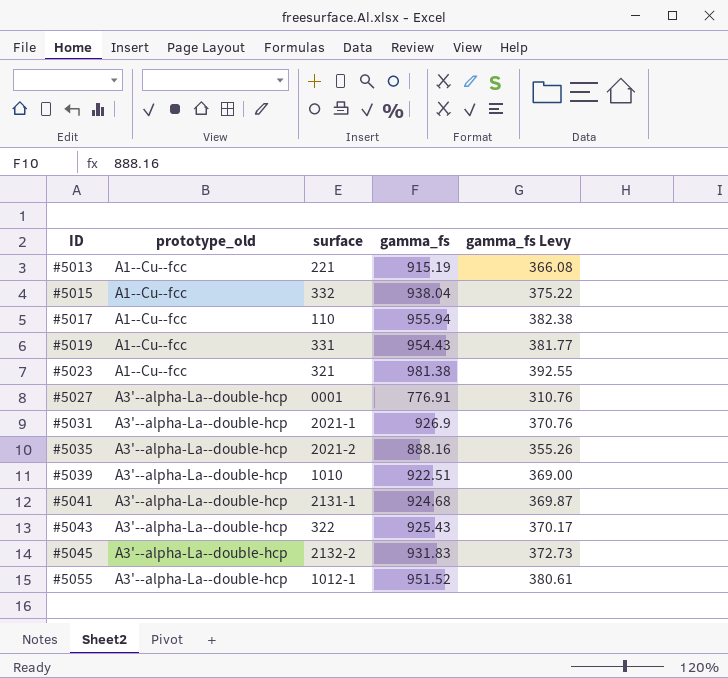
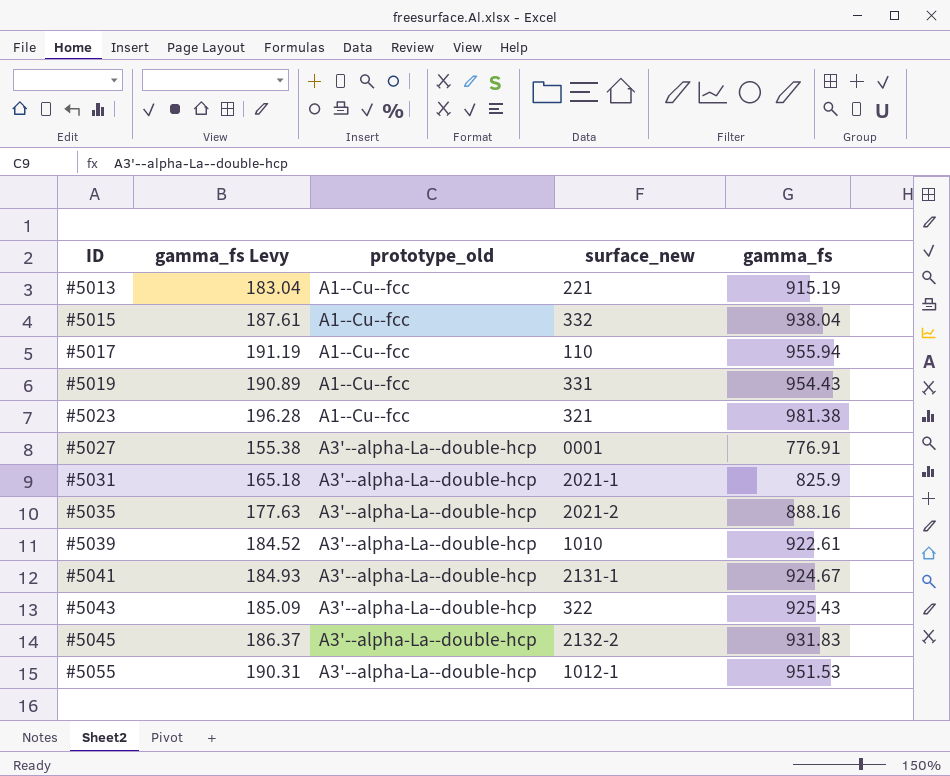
column gamma_fs Levy | formula: [gamma_fs] * 0.4 -> [gamma_fs] * 0.2
column gamma_fs Levy | position: 5 -> 2
column name: surface -> surface_new
#5031 | gamma_fs: 926.9 -> 825.9
#5039 | gamma_fs: 922.51 -> 922.61
#5041 | gamma_fs: 924.68 -> 924.67
#5055 | gamma_fs: 951.52 -> 951.53

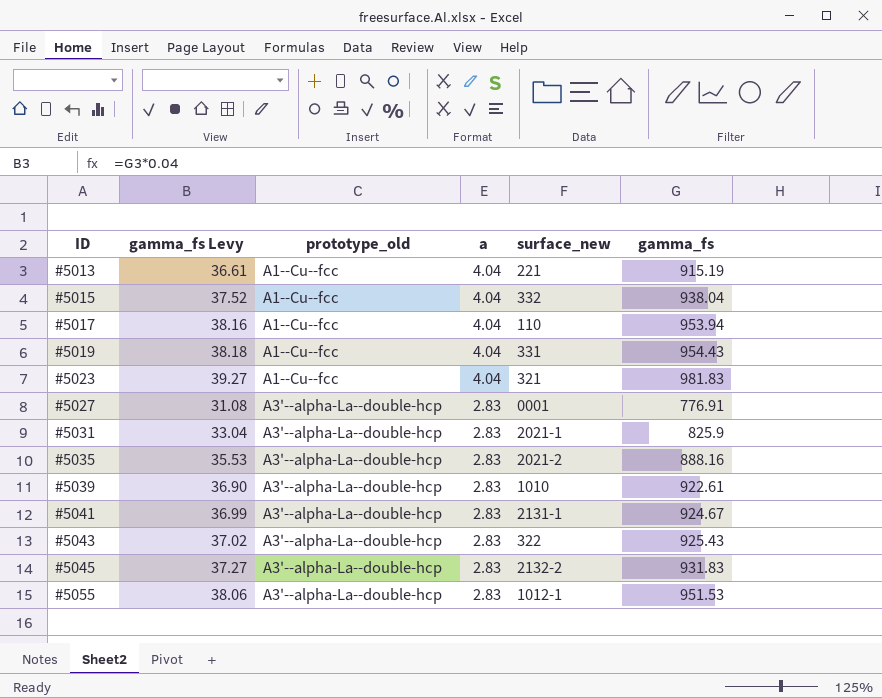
column gamma_fs Levy | formula: [gamma_fs] * 0.2 -> [gamma_fs] * 0.04
column a | position: none -> 4
#5017 | gamma_fs: 955.94 -> 953.94
#5023 | gamma_fs: 981.38 -> 981.83

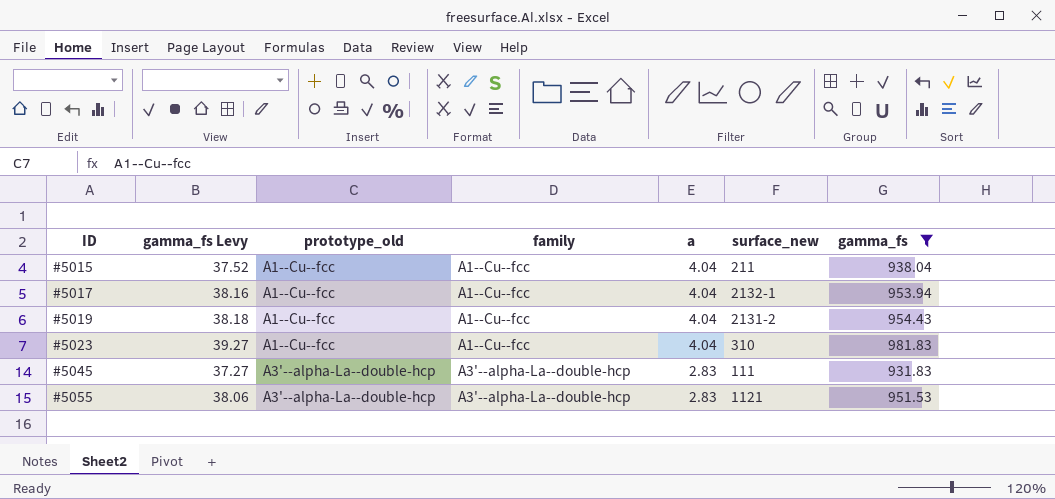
filter: none -> gamma_fs >= 931.83
column family | position: none -> 4
#5015 | surface_new: 332 -> 211
#5017 | surface_new: 110 -> 2132-1
#5019 | surface_new: 331 -> 2131-2
#5023 | surface_new: 321 -> 310
#5045 | surface_new: 2132-2 -> 111
#5055 | surface_new: 1012-1 -> 1121

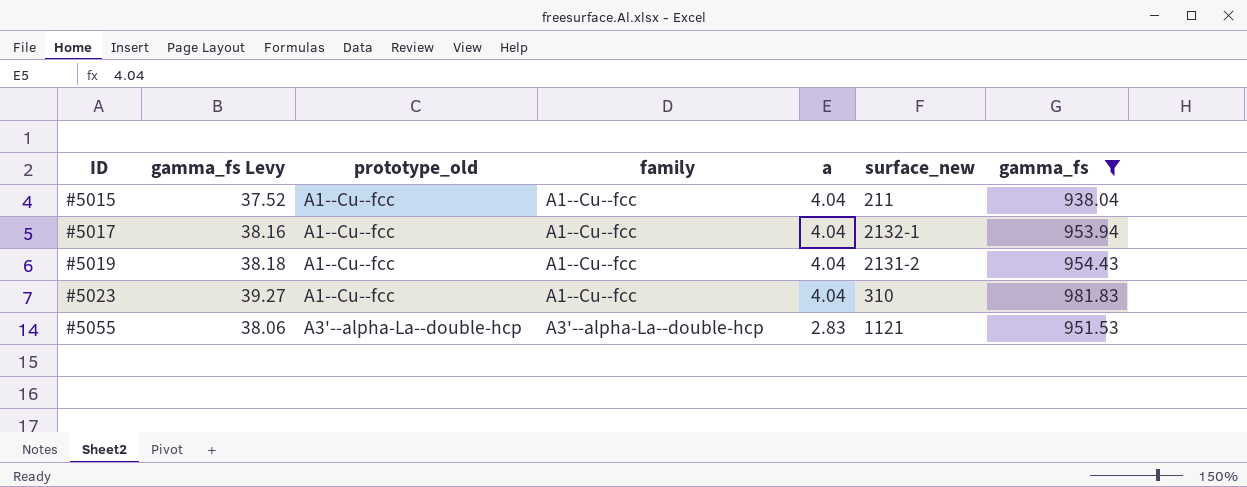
row #5045: 37.27 | A3'--alpha-La--double-hcp | A3'--alpha-La--double-hcp | 2.83 | 111 | 931.83 -> none

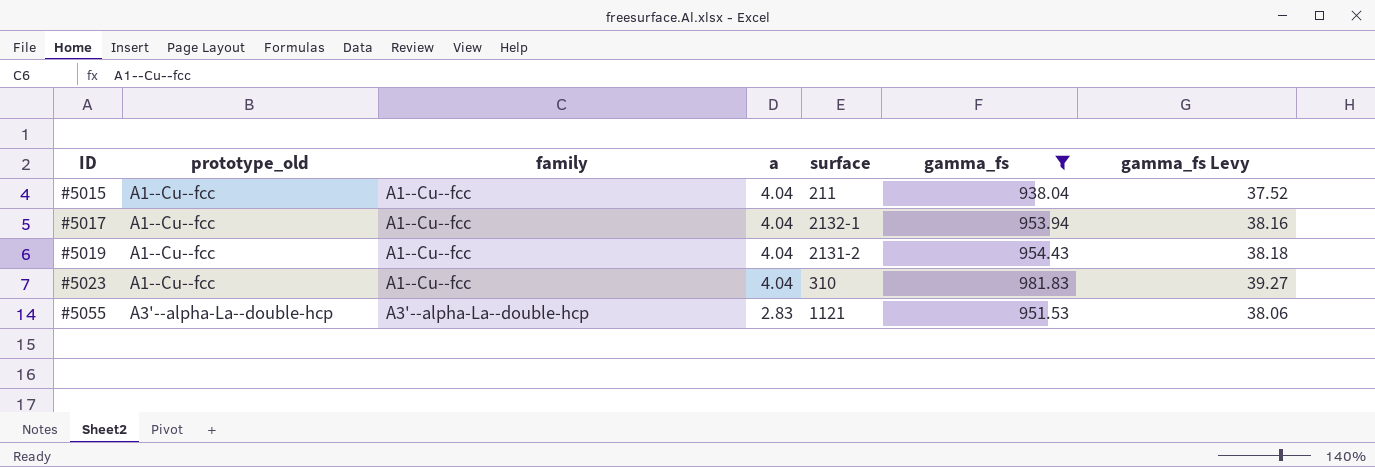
column name: surface_new -> surface
column gamma_fs Levy | position: 2 -> 7

